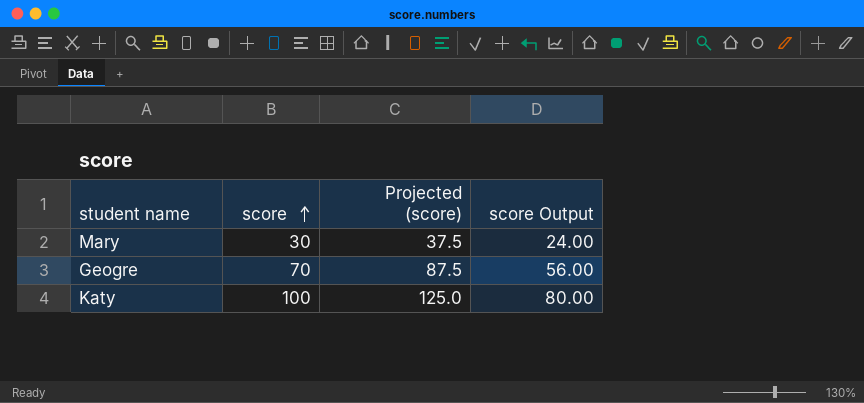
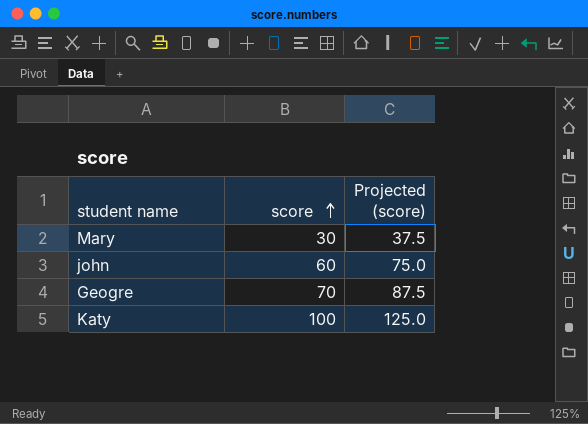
column score Output | formula: [score] * 0.8 -> none
row john: none -> 60 | 75.0

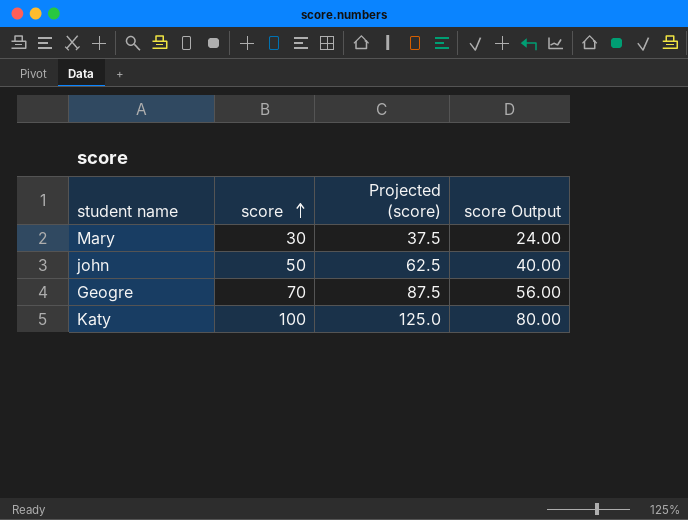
column score Output | formula: none -> [score] * 0.8
john | score: 60 -> 50
john | Projected (score): 75.0 -> 62.5

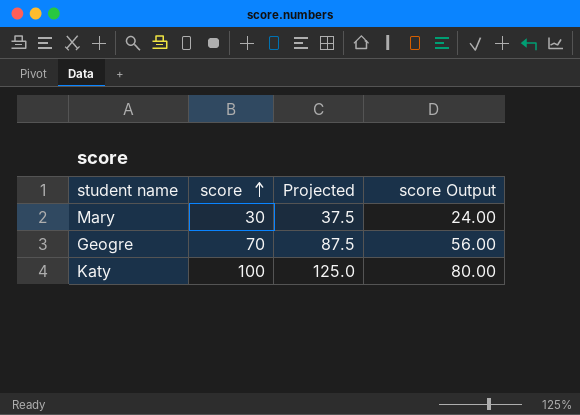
column name: Projected (score) -> Projected
row john: 50 | 62.5 | 40.00 -> none

